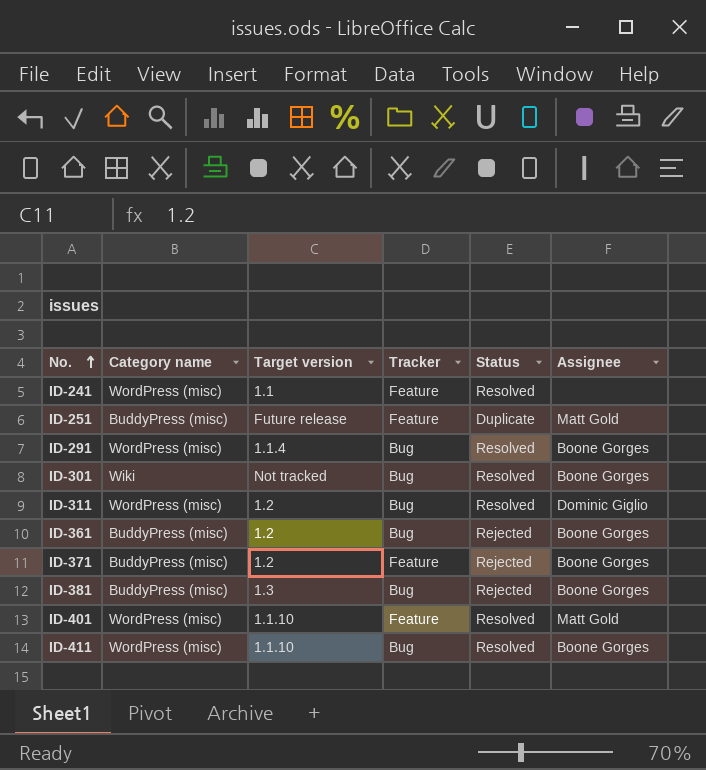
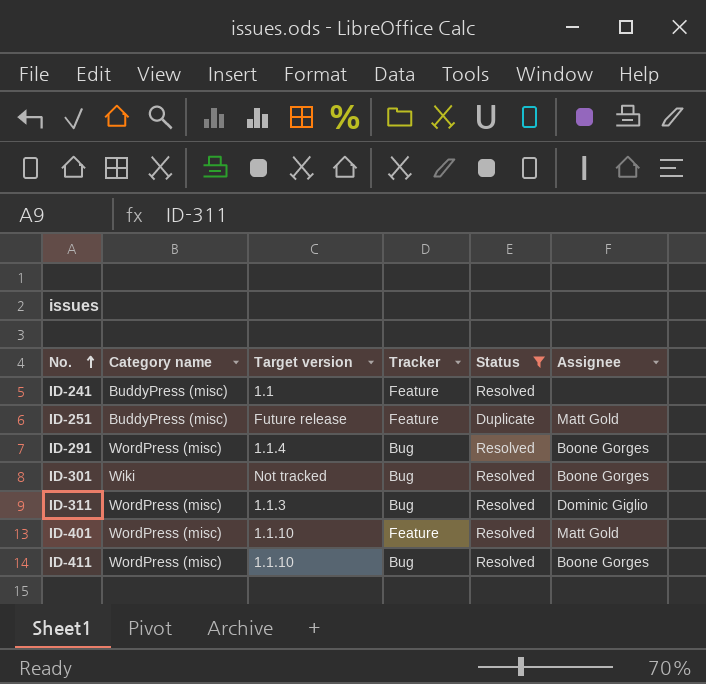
filter: none -> Status != Rejected
ID-241 | Category name: WordPress (misc) -> BuddyPress (misc)
ID-311 | Target version: 1.2 -> 1.1.3

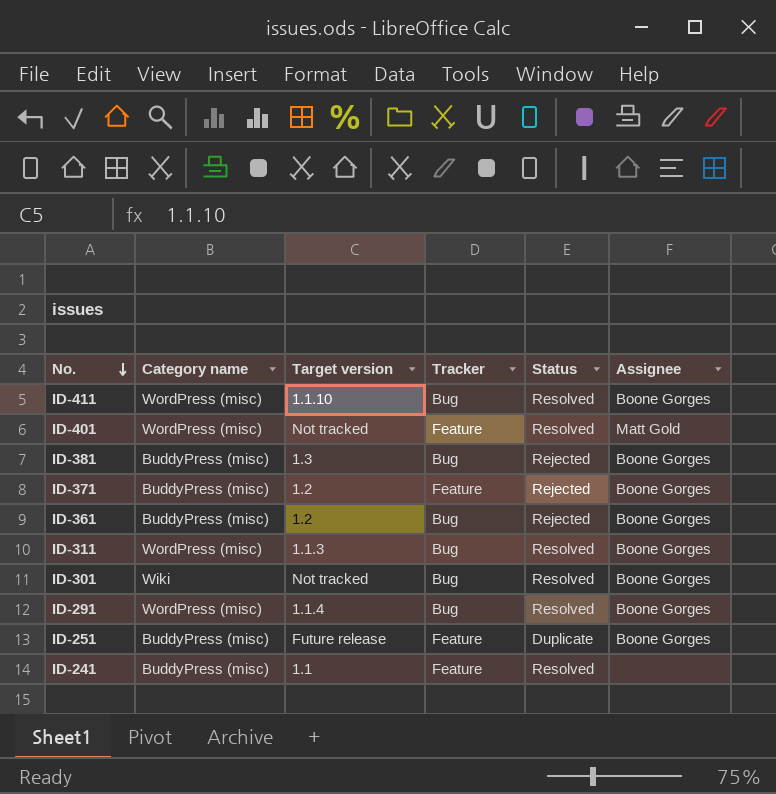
filter: Status != Rejected -> none
row order: No. ascending -> No. descending
ID-401 | Target version: 1.1.10 -> Not tracked
ID-311 | Assignee: Dominic Giglio -> Boone Gorges
ID-251 | Assignee: Matt Gold -> Boone Gorges

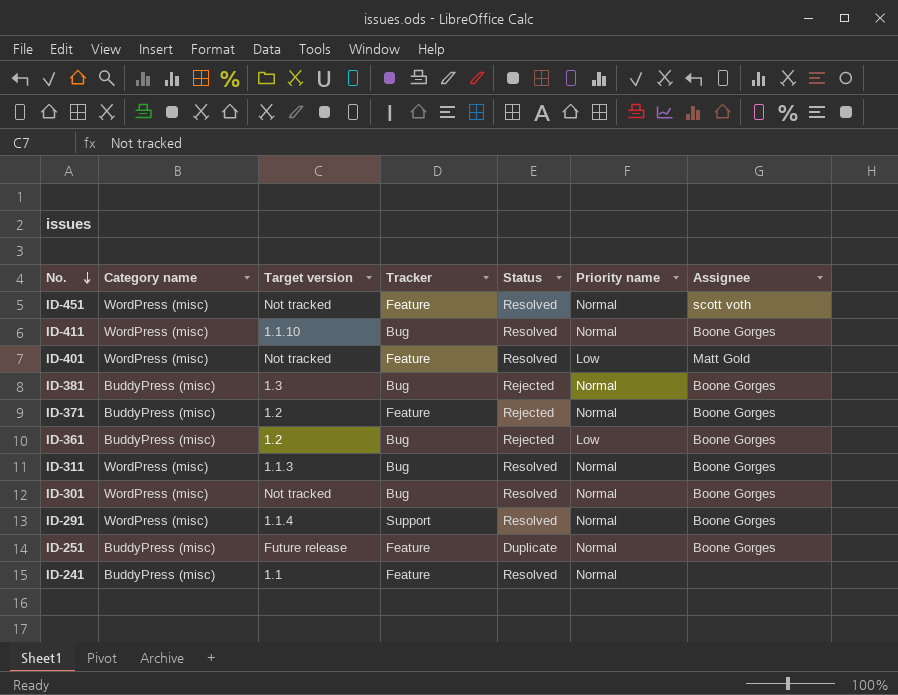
column Priority name | position: none -> 6
row ID-451: none -> WordPress (misc) | Not tracked | Feature | Resolved | Normal | scott voth
ID-301 | Category name: Wiki -> WordPress (misc)
ID-291 | Tracker: Bug -> Support

